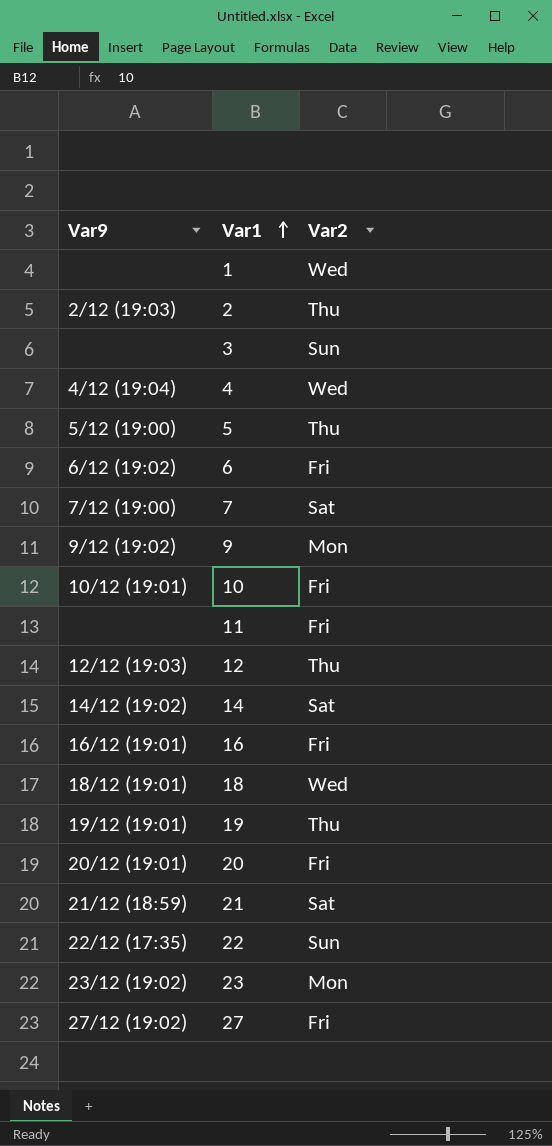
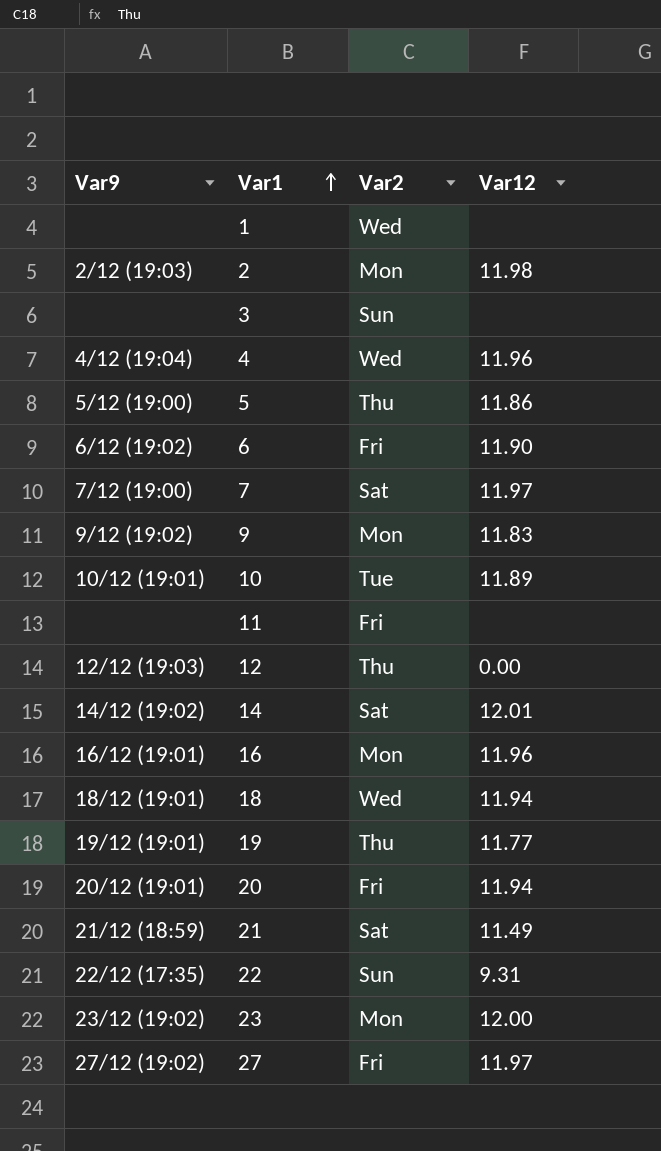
column Var12 | position: none -> 4
2 | Var2: Thu -> Mon
10 | Var2: Fri -> Tue
16 | Var2: Fri -> Mon

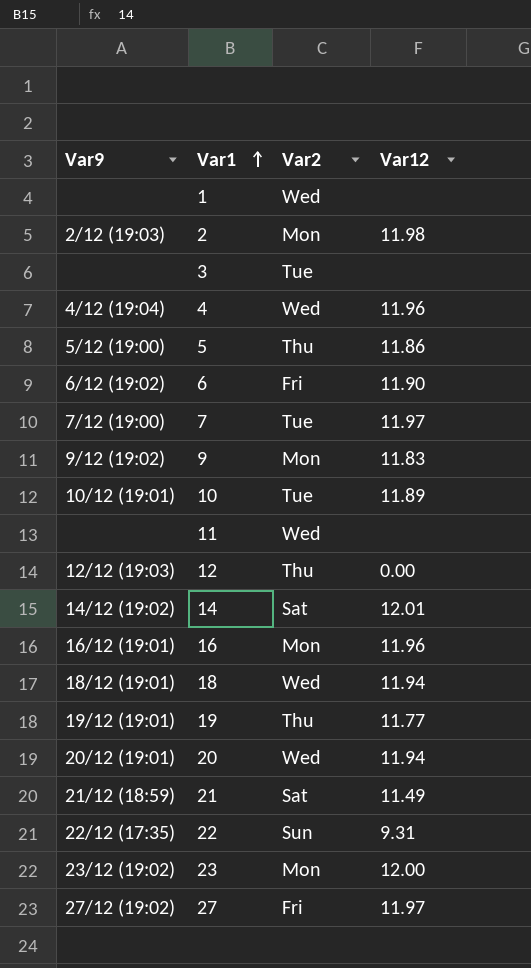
3 | Var2: Sun -> Tue
7 | Var2: Sat -> Tue
11 | Var2: Fri -> Wed
20 | Var2: Fri -> Wed

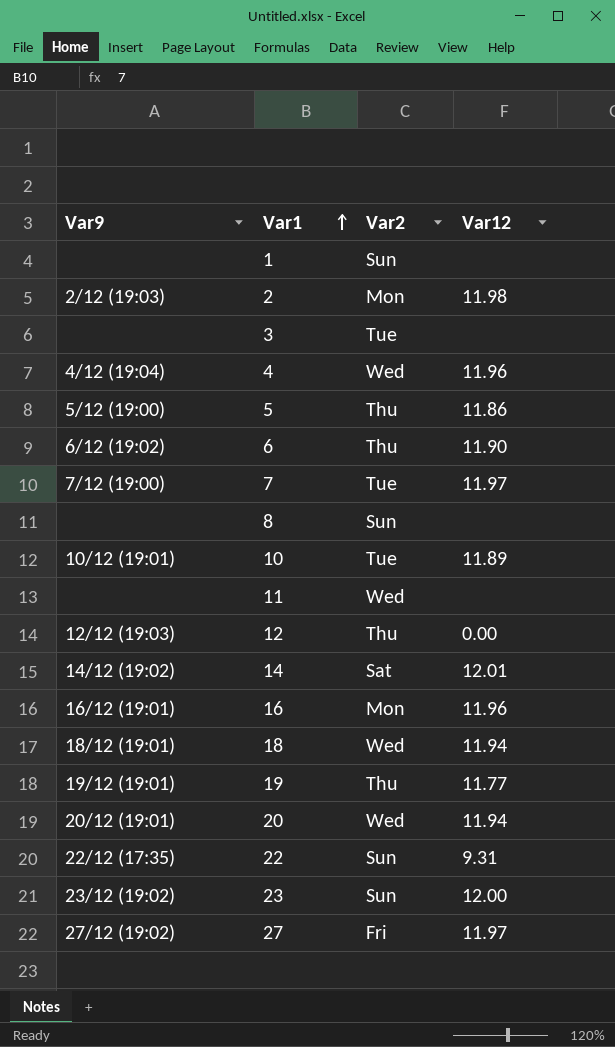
row 9: 9/12 (19:02) | Mon | 11.83 -> none
row 21: 21/12 (18:59) | Sat | 11.49 -> none
1 | Var2: Wed -> Sun
6 | Var2: Fri -> Thu
row 8: none -> none | Sun | none
23 | Var2: Mon -> Sun

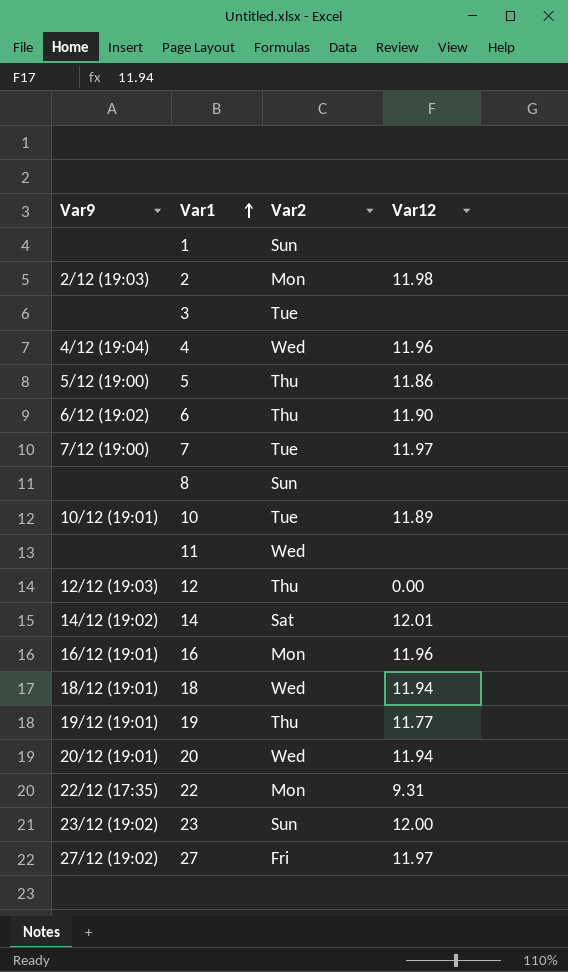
22 | Var2: Sun -> Mon

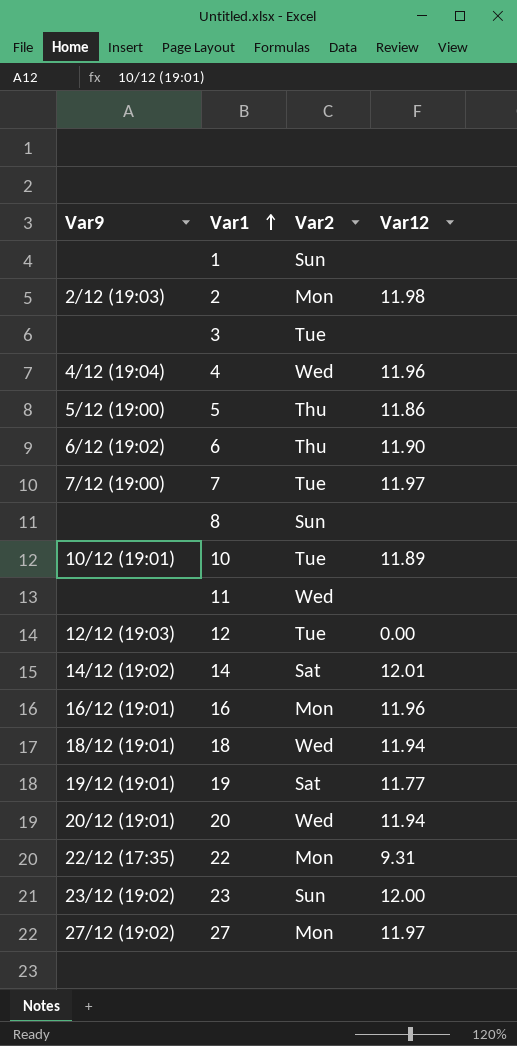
12 | Var2: Thu -> Tue
19 | Var2: Thu -> Sat
27 | Var2: Fri -> Mon

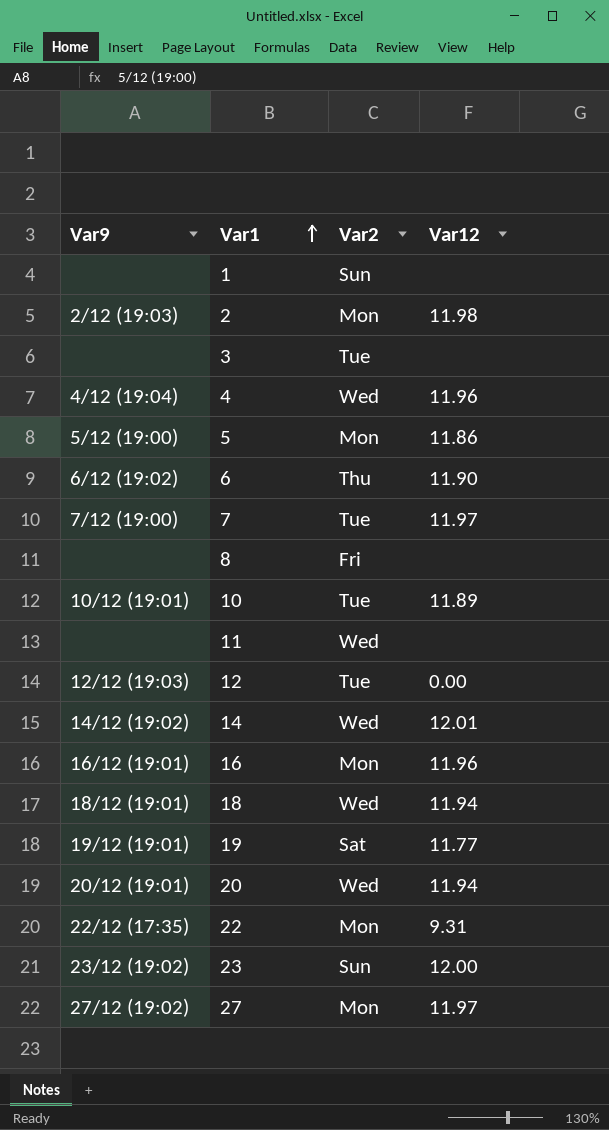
5 | Var2: Thu -> Mon
8 | Var2: Sun -> Fri
14 | Var2: Sat -> Wed

